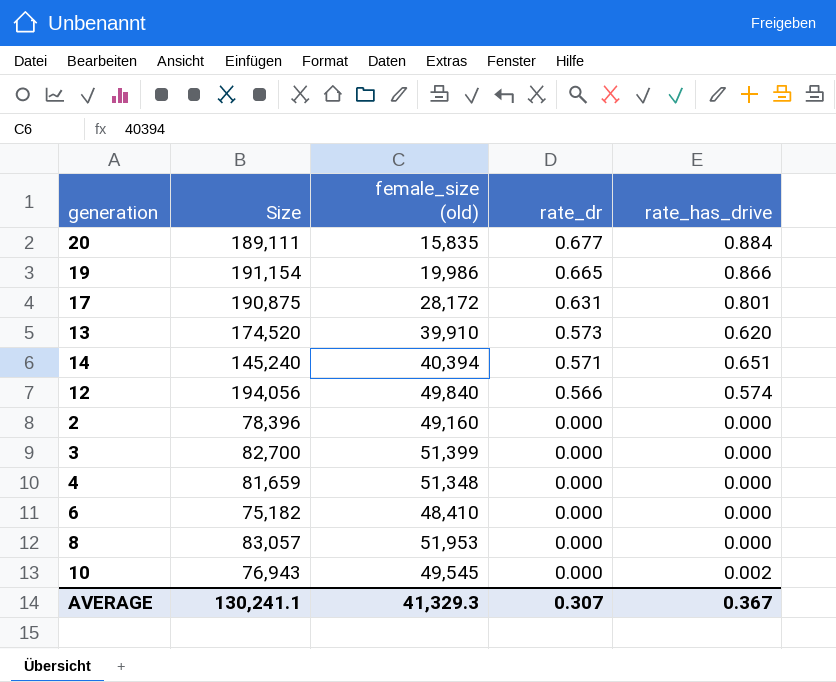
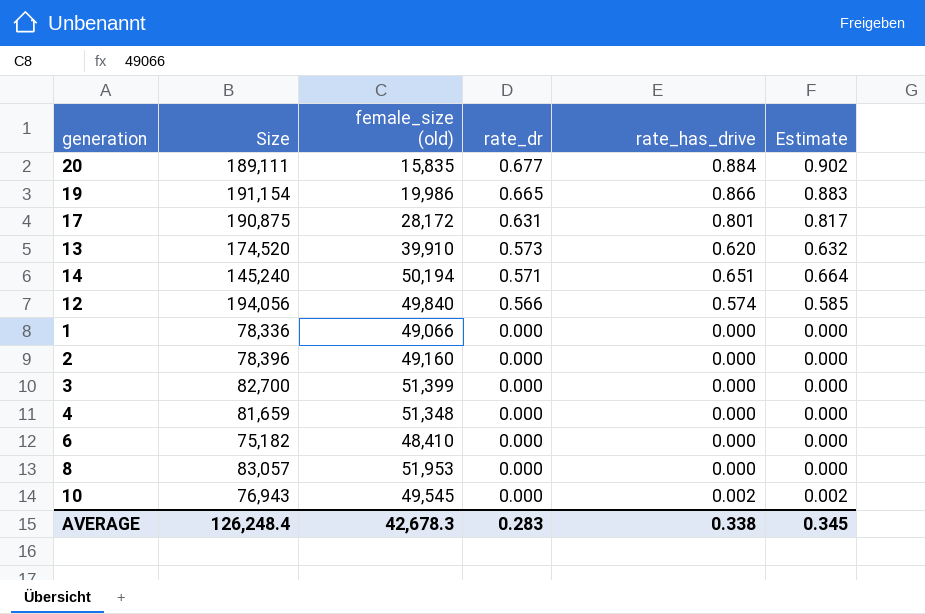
column Estimate | formula: none -> [rate_has_drive] * 1.02
14 | female_size (old): 40,394 -> 50,194
row 1: none -> 78,336 | 49,066 | 0.000 | 0.000 | 0.000
AVERAGE | Size: 130,241.1 -> 126,248.4
AVERAGE | female_size (old): 41,329.3 -> 42,678.3
AVERAGE | rate_dr: 0.307 -> 0.283
AVERAGE | rate_has_drive: 0.367 -> 0.338

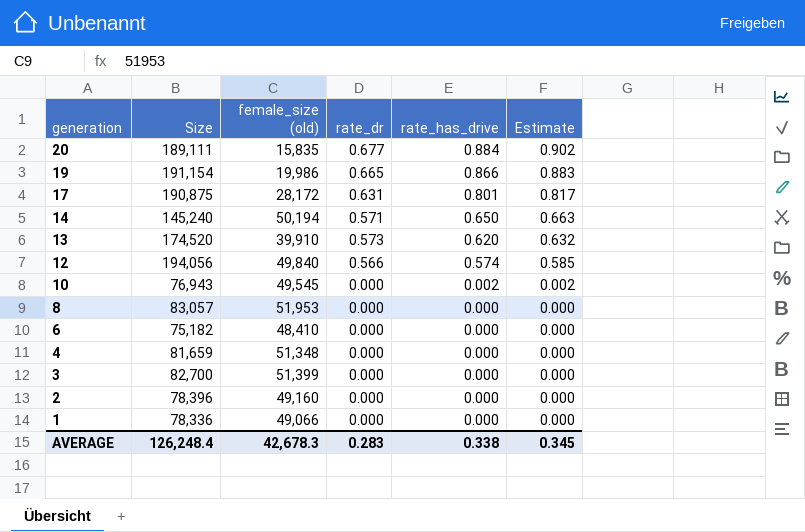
row order: rate_dr descending -> generation descending
14 | rate_has_drive: 0.651 -> 0.650
14 | Estimate: 0.664 -> 0.663

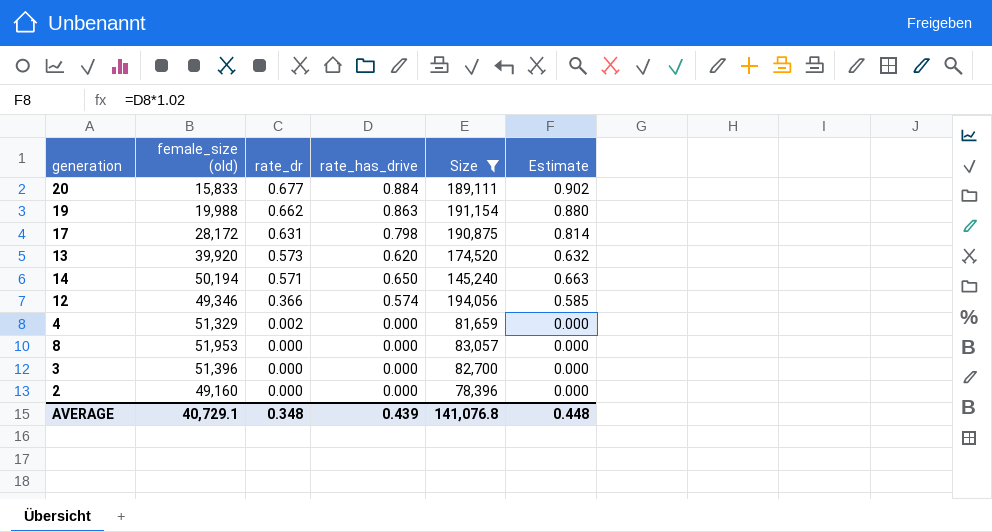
filter: none -> Size >= 78,396
row order: generation descending -> rate_dr descending
column Size | position: 2 -> 5
20 | female_size (old): 15,835 -> 15,833
19 | female_size (old): 19,986 -> 19,988
19 | rate_dr: 0.665 -> 0.662
19 | rate_has_drive: 0.866 -> 0.863
19 | Estimate: 0.883 -> 0.880
17 | rate_has_drive: 0.801 -> 0.798
17 | Estimate: 0.817 -> 0.814
13 | female_size (old): 39,910 -> 39,920
12 | female_size (old): 49,840 -> 49,346
12 | rate_dr: 0.566 -> 0.366
4 | female_size (old): 51,348 -> 51,329
4 | rate_dr: 0.000 -> 0.002
3 | female_size (old): 51,399 -> 51,396
AVERAGE | female_size (old): 42,678.3 -> 40,729.1
AVERAGE | rate_dr: 0.283 -> 0.348
AVERAGE | rate_has_drive: 0.338 -> 0.439
AVERAGE | Size: 126,248.4 -> 141,076.8
AVERAGE | Estimate: 0.345 -> 0.448

